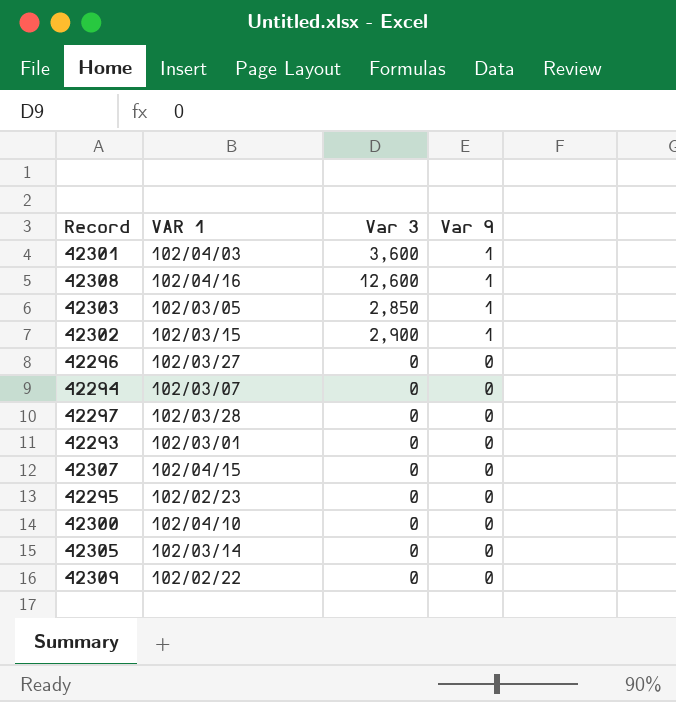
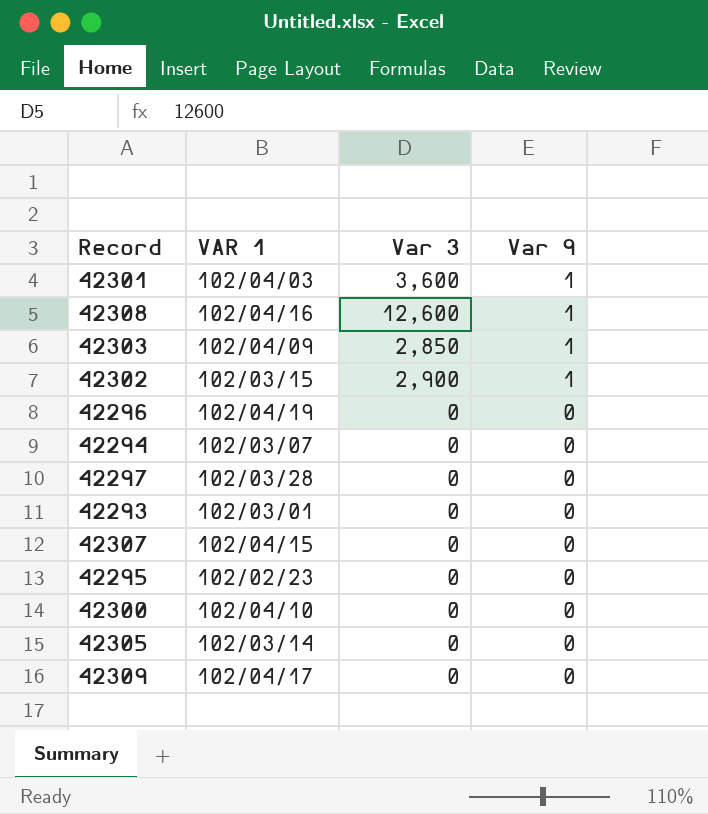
42303 | VAR 1: 102/03/05 -> 102/04/09
42296 | VAR 1: 102/03/27 -> 102/04/19
42309 | VAR 1: 102/02/22 -> 102/04/17

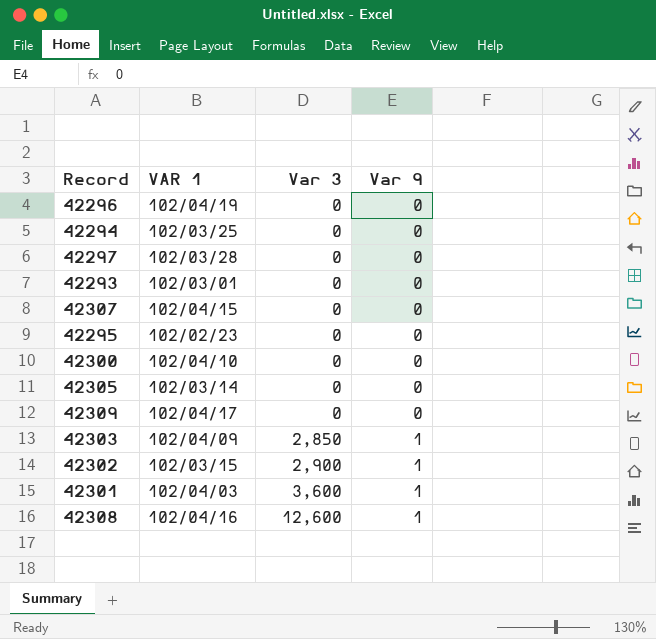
row order: Var 9 descending -> Var 3 ascending
42294 | VAR 1: 102/03/07 -> 102/03/25

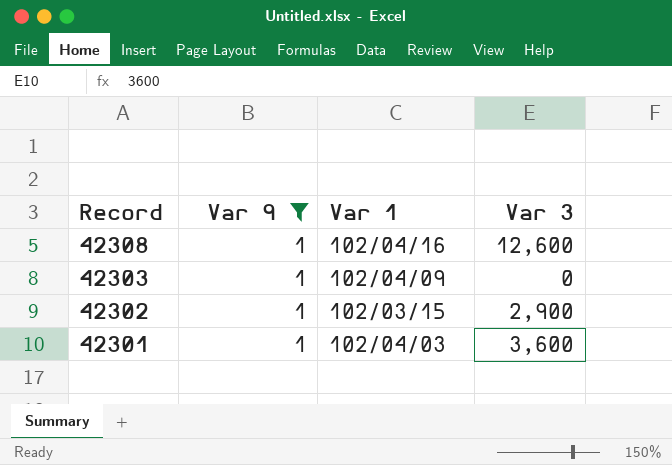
filter: none -> Var 9 = 1
row order: Var 3 ascending -> Record descending
column Var 9 | position: 4 -> 2
column name: VAR 1 -> Var 1
42303 | Var 3: 2,850 -> 0

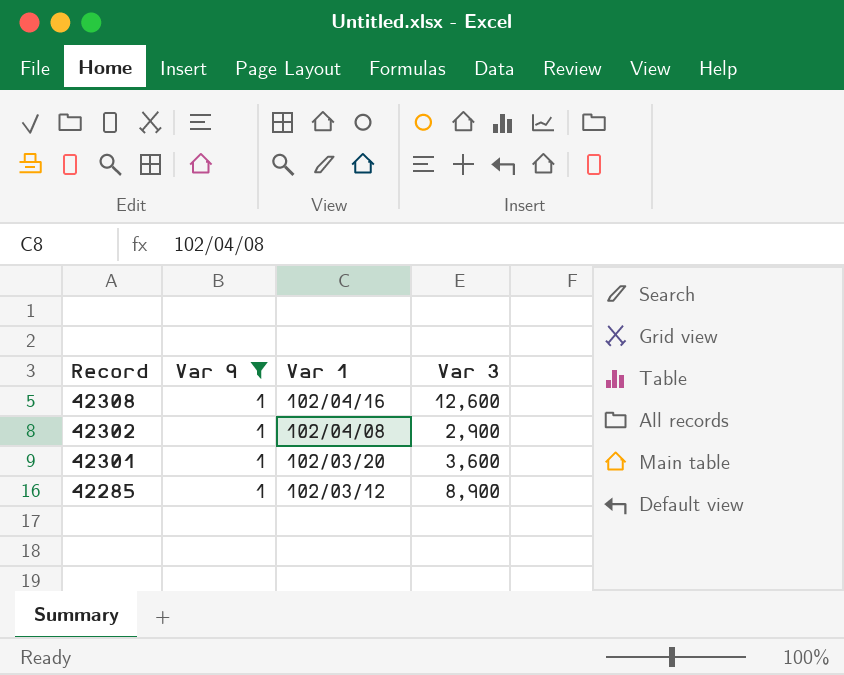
row 42303: 1 | 102/04/09 | 0 -> none
42302 | Var 1: 102/03/15 -> 102/04/08
42301 | Var 1: 102/04/03 -> 102/03/20
row 42285: none -> 1 | 102/03/12 | 8,900

